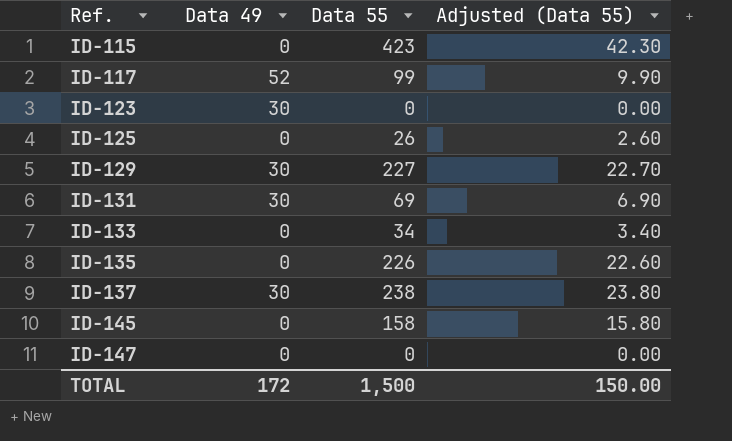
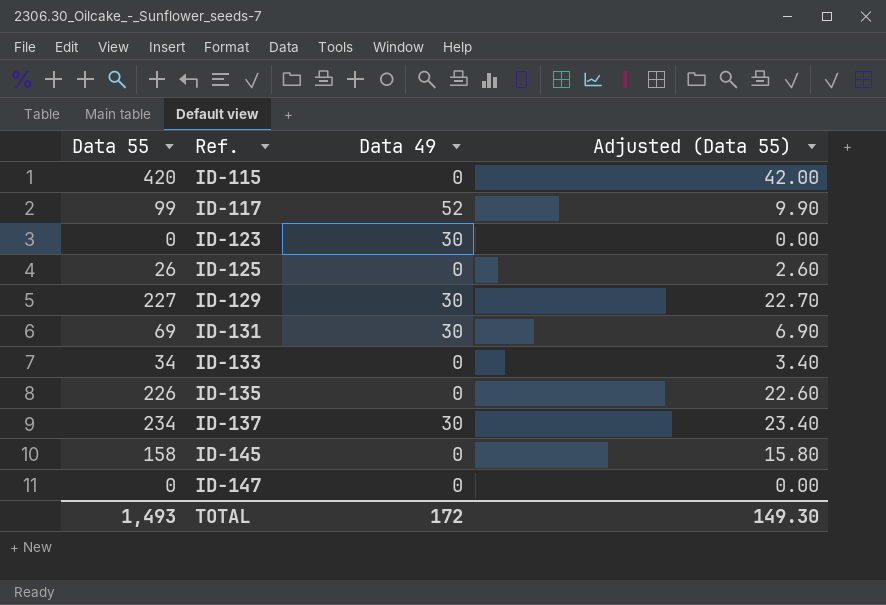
column Data 55 | position: 3 -> 1
ID-115 | Data 55: 423 -> 420
ID-115 | Adjusted (Data 55): 42.30 -> 42.00
ID-137 | Data 55: 238 -> 234
ID-137 | Adjusted (Data 55): 23.80 -> 23.40
TOTAL | Data 55: 1,500 -> 1,493
TOTAL | Adjusted (Data 55): 150.00 -> 149.30

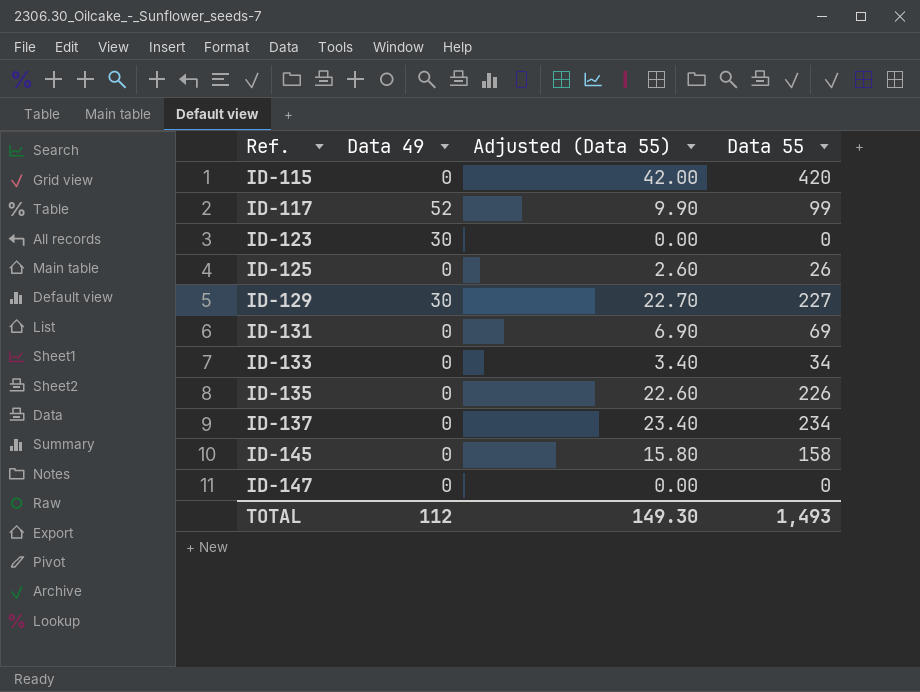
column Data 55 | position: 1 -> 4
ID-131 | Data 49: 30 -> 0
ID-137 | Data 49: 30 -> 0
TOTAL | Data 49: 172 -> 112

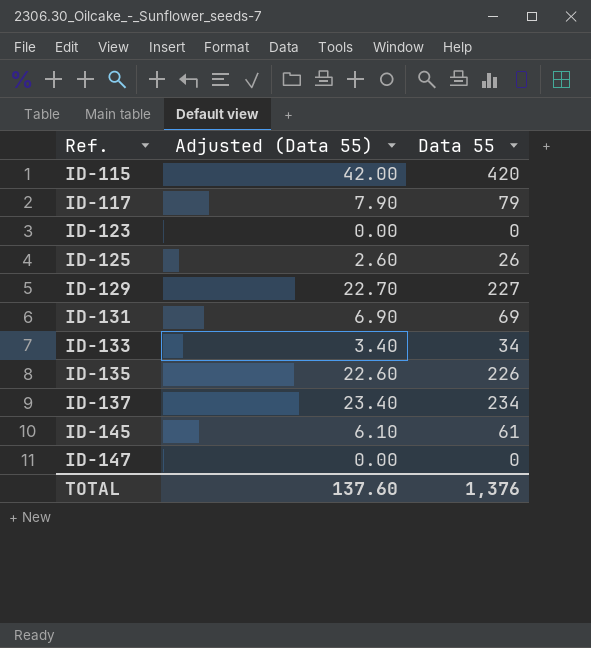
column Data 49 | position: 2 -> none
ID-117 | Adjusted (Data 55): 9.90 -> 7.90
ID-117 | Data 55: 99 -> 79
ID-145 | Adjusted (Data 55): 15.80 -> 6.10
ID-145 | Data 55: 158 -> 61
TOTAL | Adjusted (Data 55): 149.30 -> 137.60
TOTAL | Data 55: 1,493 -> 1,376

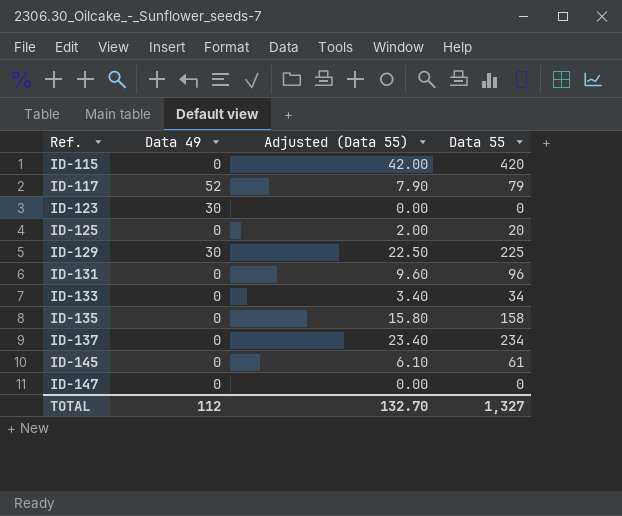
column Data 49 | position: none -> 2
ID-125 | Adjusted (Data 55): 2.60 -> 2.00
ID-125 | Data 55: 26 -> 20
ID-129 | Adjusted (Data 55): 22.70 -> 22.50
ID-129 | Data 55: 227 -> 225
ID-131 | Adjusted (Data 55): 6.90 -> 9.60
ID-131 | Data 55: 69 -> 96
ID-135 | Adjusted (Data 55): 22.60 -> 15.80
ID-135 | Data 55: 226 -> 158
TOTAL | Adjusted (Data 55): 137.60 -> 132.70
TOTAL | Data 55: 1,376 -> 1,327

